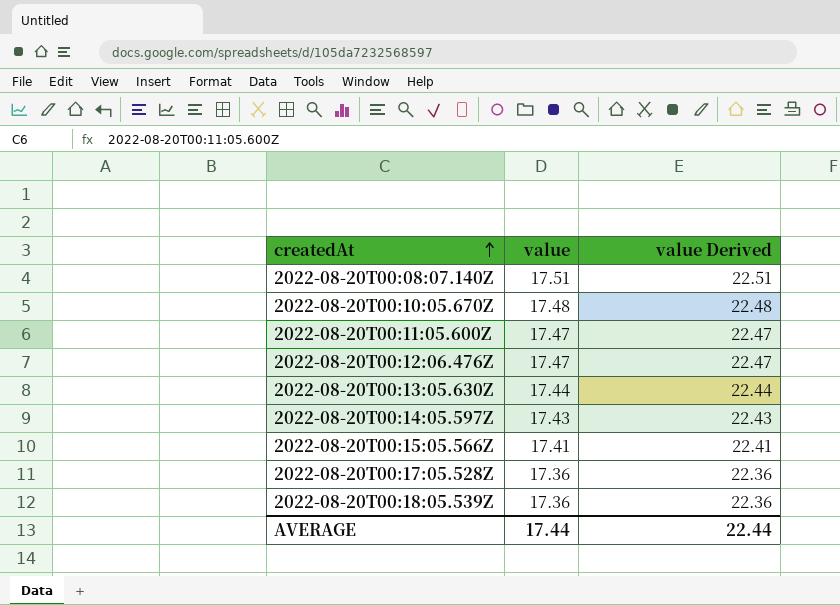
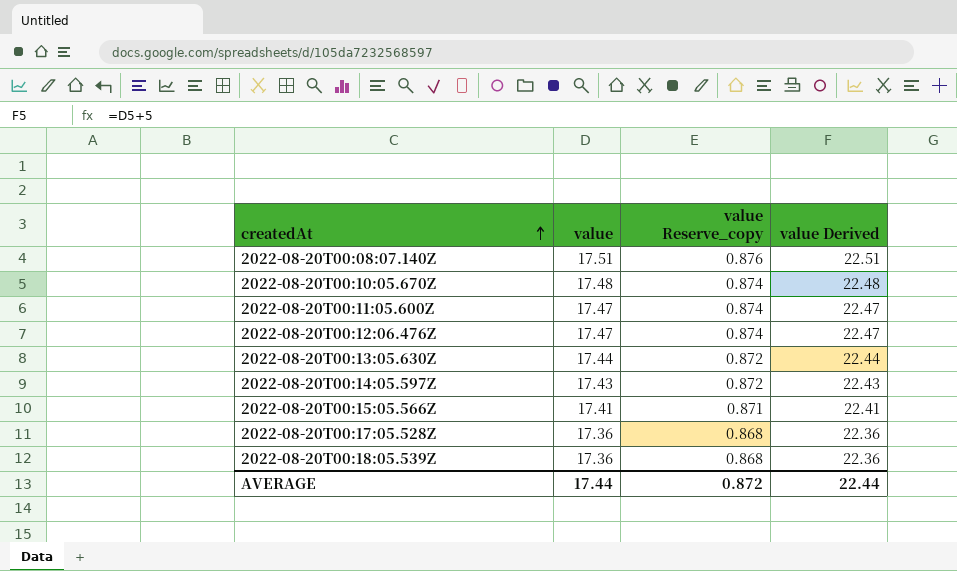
column value Reserve_copy | formula: none -> [value] * 0.05

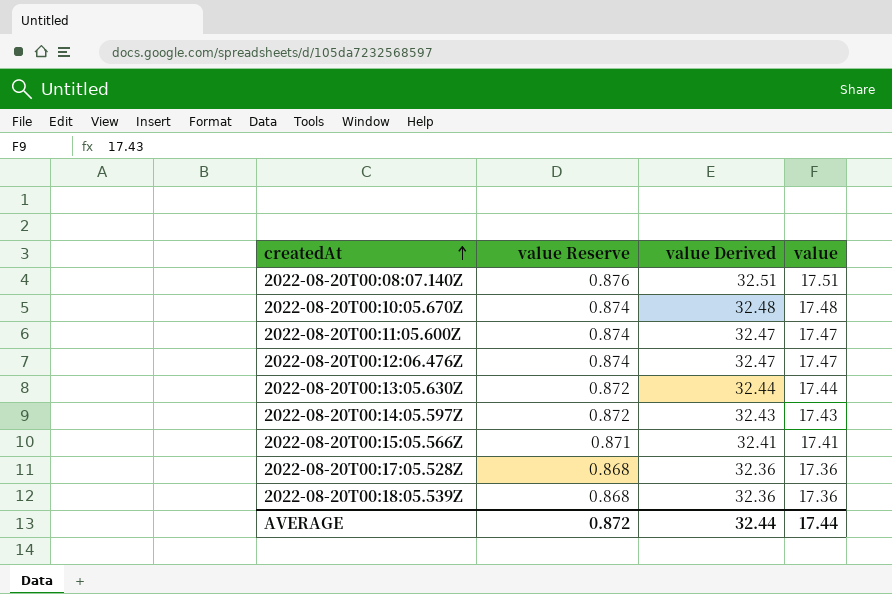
column name: value Reserve_copy -> value Reserve
column value Derived | formula: [value] + 5 -> [value] + 15
column value | position: 2 -> 4
AVERAGE | value Derived: 22.44 -> 32.44

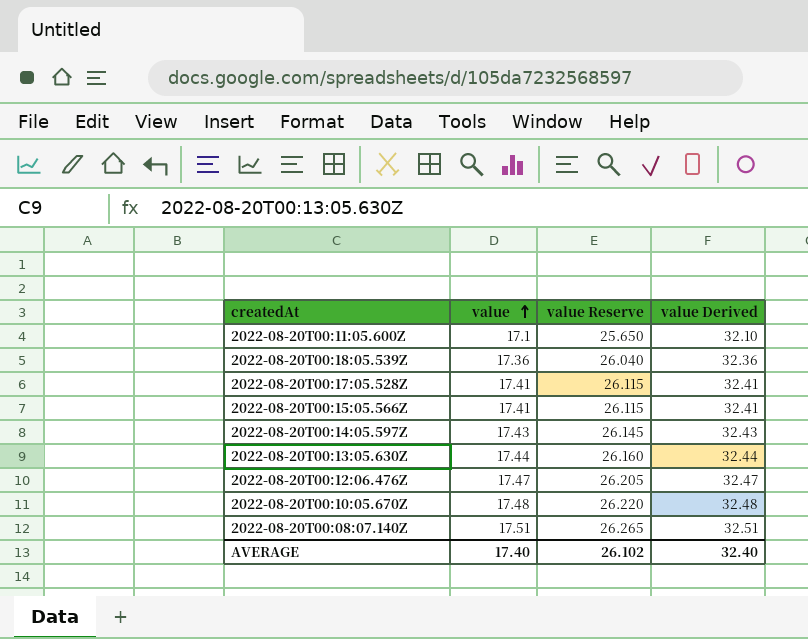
row order: createdAt ascending -> value ascending
column value | position: 4 -> 2
column value Reserve | formula: [value] * 0.05 -> [value] * 1.5
2022-08-20T00:11:05.600Z | value: 17.47 -> 17.1
2022-08-20T00:11:05.600Z | value Derived: 32.47 -> 32.10
2022-08-20T00:17:05.528Z | value: 17.36 -> 17.41
2022-08-20T00:17:05.528Z | value Derived: 32.36 -> 32.41
AVERAGE | value: 17.44 -> 17.40
AVERAGE | value Reserve: 0.872 -> 26.102
AVERAGE | value Derived: 32.44 -> 32.40

